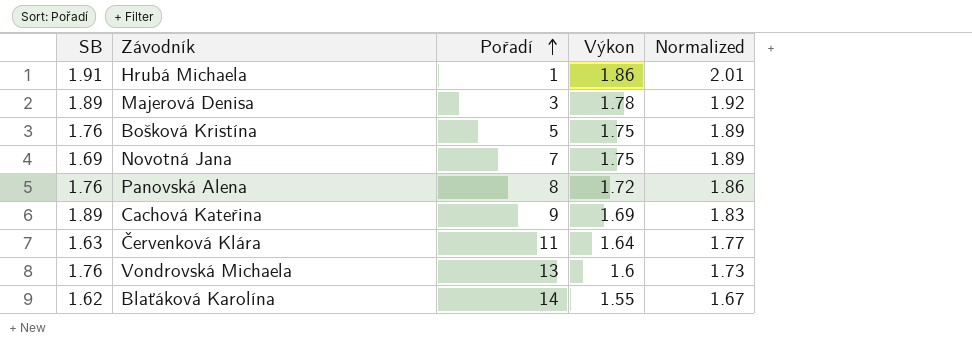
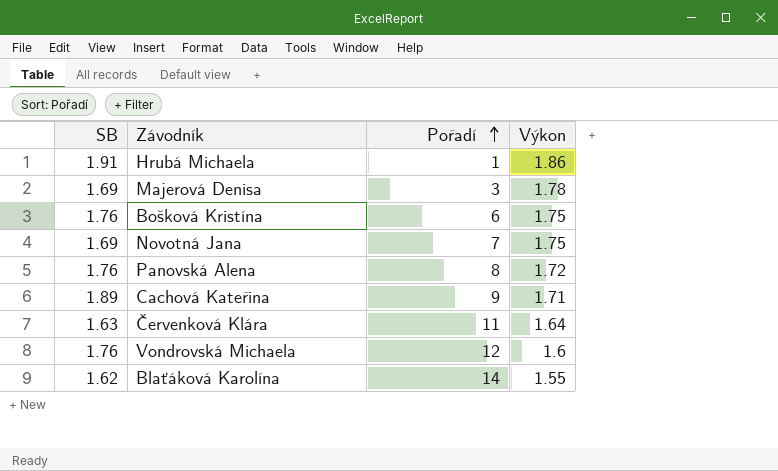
column Normalized | formula: [Výkon] * 1.08 -> none
Majerová Denisa | SB: 1.89 -> 1.69
Bošková Kristína | Pořadí: 5 -> 6
Cachová Kateřina | Výkon: 1.69 -> 1.71
Vondrovská Michaela | Pořadí: 13 -> 12

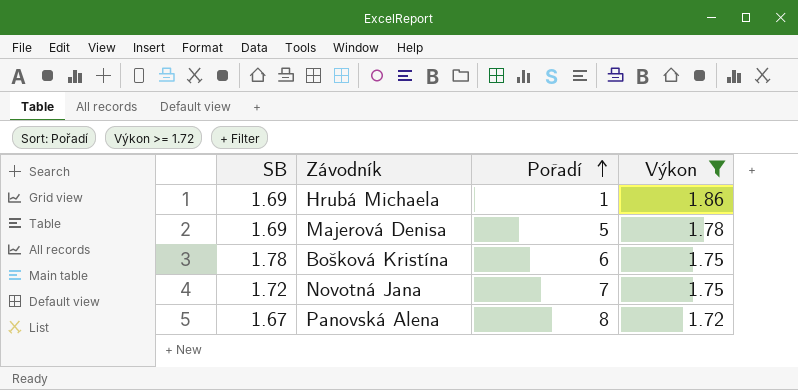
filter: none -> Výkon >= 1.72
Hrubá Michaela | SB: 1.91 -> 1.69
Majerová Denisa | Pořadí: 3 -> 5
Bošková Kristína | SB: 1.76 -> 1.78
Novotná Jana | SB: 1.69 -> 1.72
Panovská Alena | SB: 1.76 -> 1.67

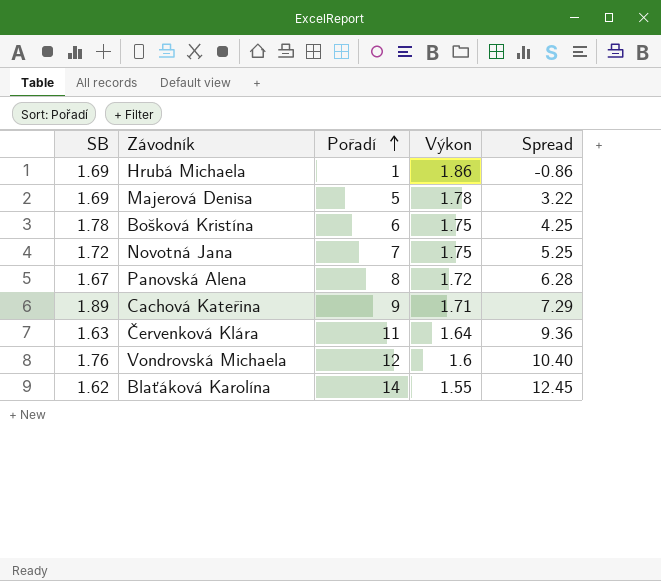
filter: Výkon >= 1.72 -> none
column Spread | formula: none -> [Pořadí] - [Výkon]

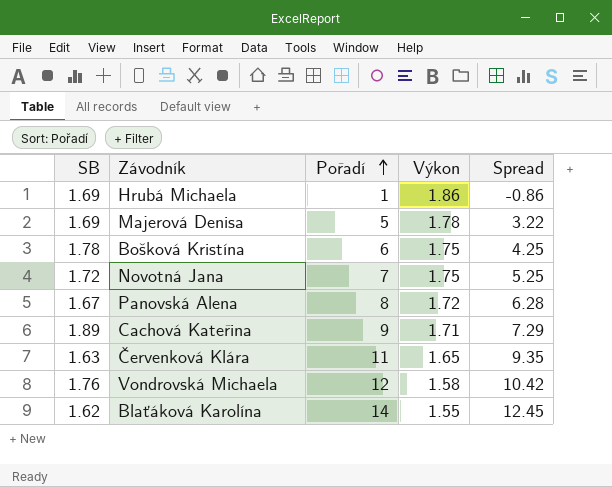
Červenková Klára | Výkon: 1.64 -> 1.65
Červenková Klára | Spread: 9.36 -> 9.35
Vondrovská Michaela | Výkon: 1.6 -> 1.58
Vondrovská Michaela | Spread: 10.40 -> 10.42

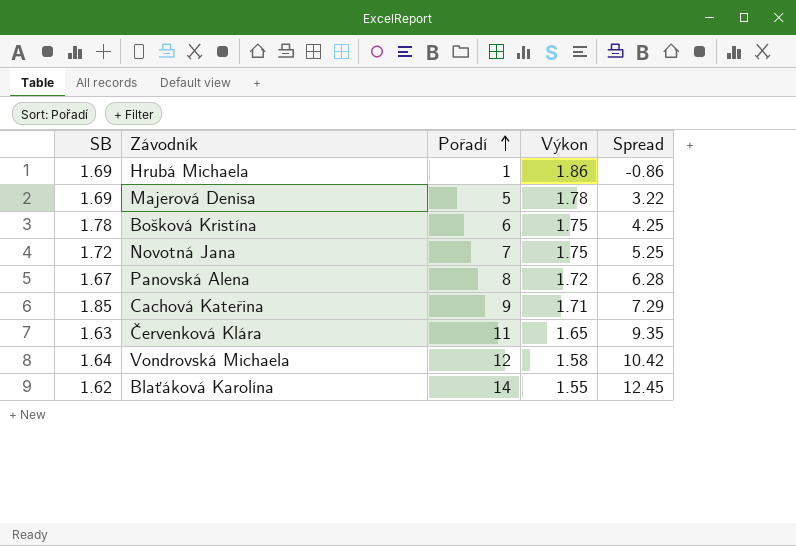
Cachová Kateřina | SB: 1.89 -> 1.85
Vondrovská Michaela | SB: 1.76 -> 1.64

